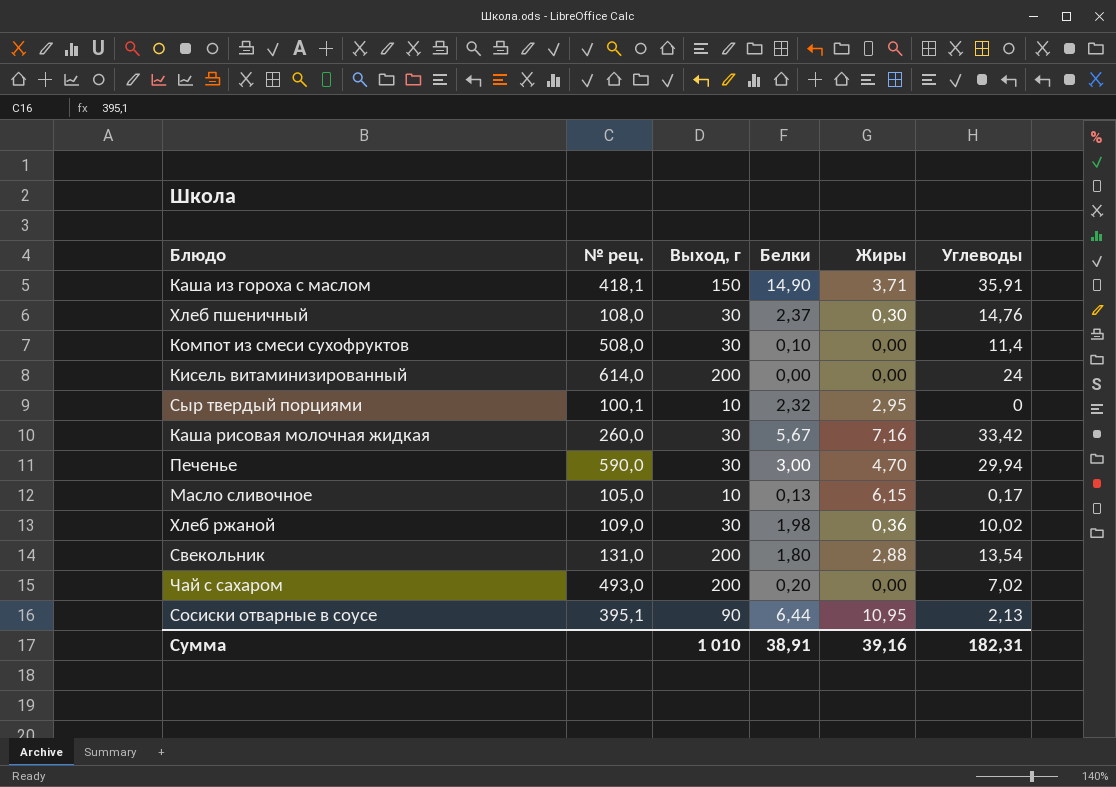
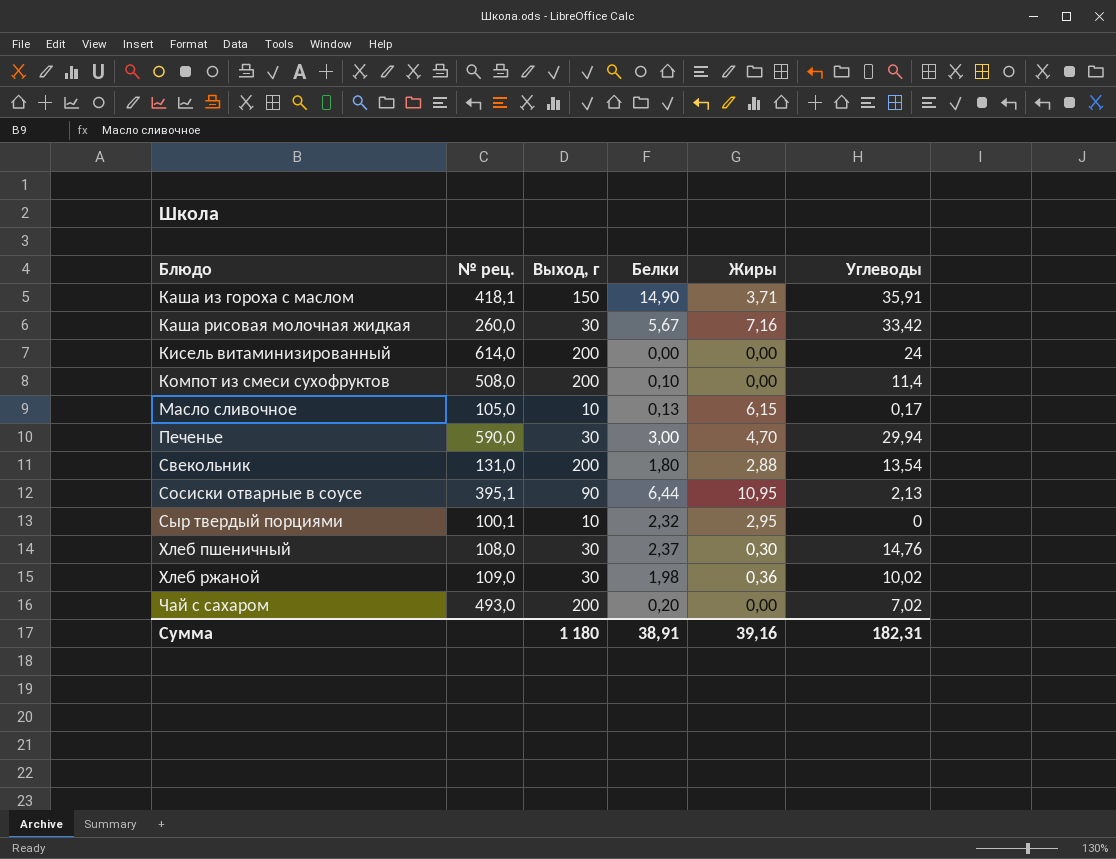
row order: none -> Блюдо ascending
Компот из смеси сухофруктов | Выход, г: 30 -> 200
Сумма | Выход, г: 1 010 -> 1 180

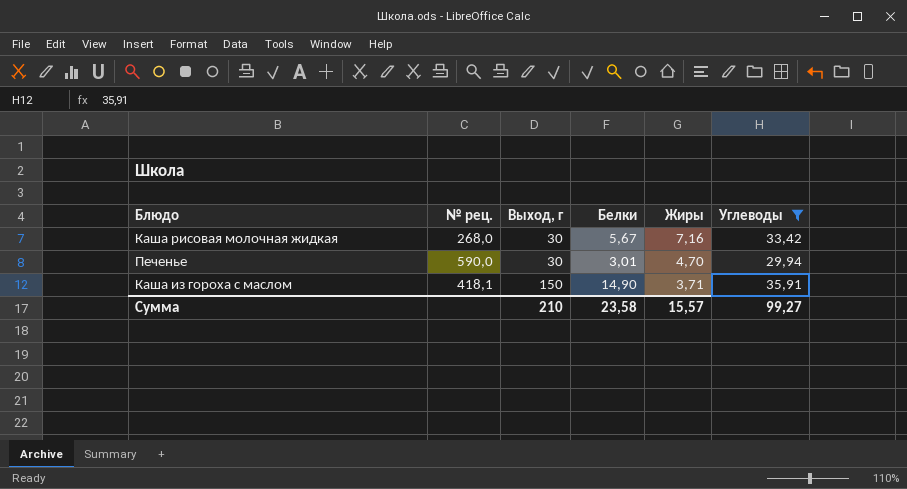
filter: none -> Углеводы >= 29,94
row order: Блюдо ascending -> Выход, г ascending
Каша рисовая молочная жидкая | № рец.: 260,0 -> 268,0
Печенье | Белки: 3,00 -> 3,01
Сумма | Выход, г: 1 180 -> 210
Сумма | Белки: 38,91 -> 23,58
Сумма | Жиры: 39,16 -> 15,57
Сумма | Углеводы: 182,31 -> 99,27

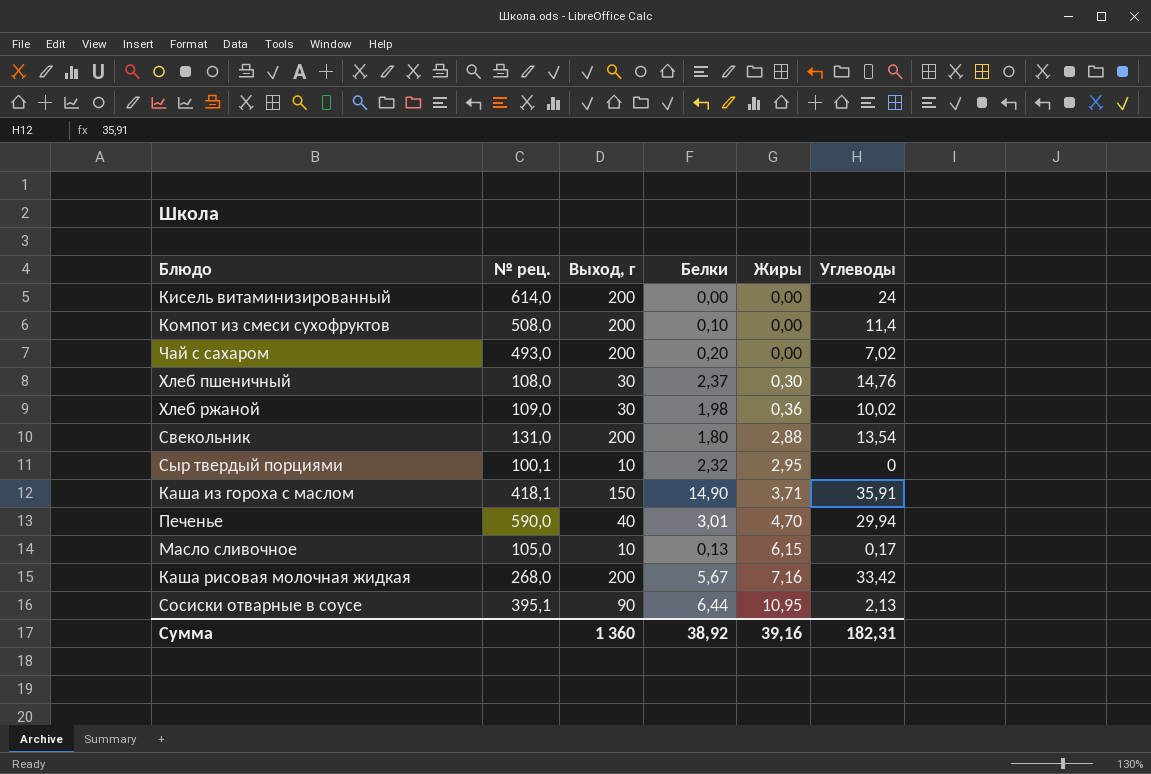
filter: Углеводы >= 29,94 -> none
row order: Выход, г ascending -> Жиры ascending
Печенье | Выход, г: 30 -> 40
Каша рисовая молочная жидкая | Выход, г: 30 -> 200
Сумма | Выход, г: 210 -> 1 360
Сумма | Белки: 23,58 -> 38,92
Сумма | Жиры: 15,57 -> 39,16
Сумма | Углеводы: 99,27 -> 182,31

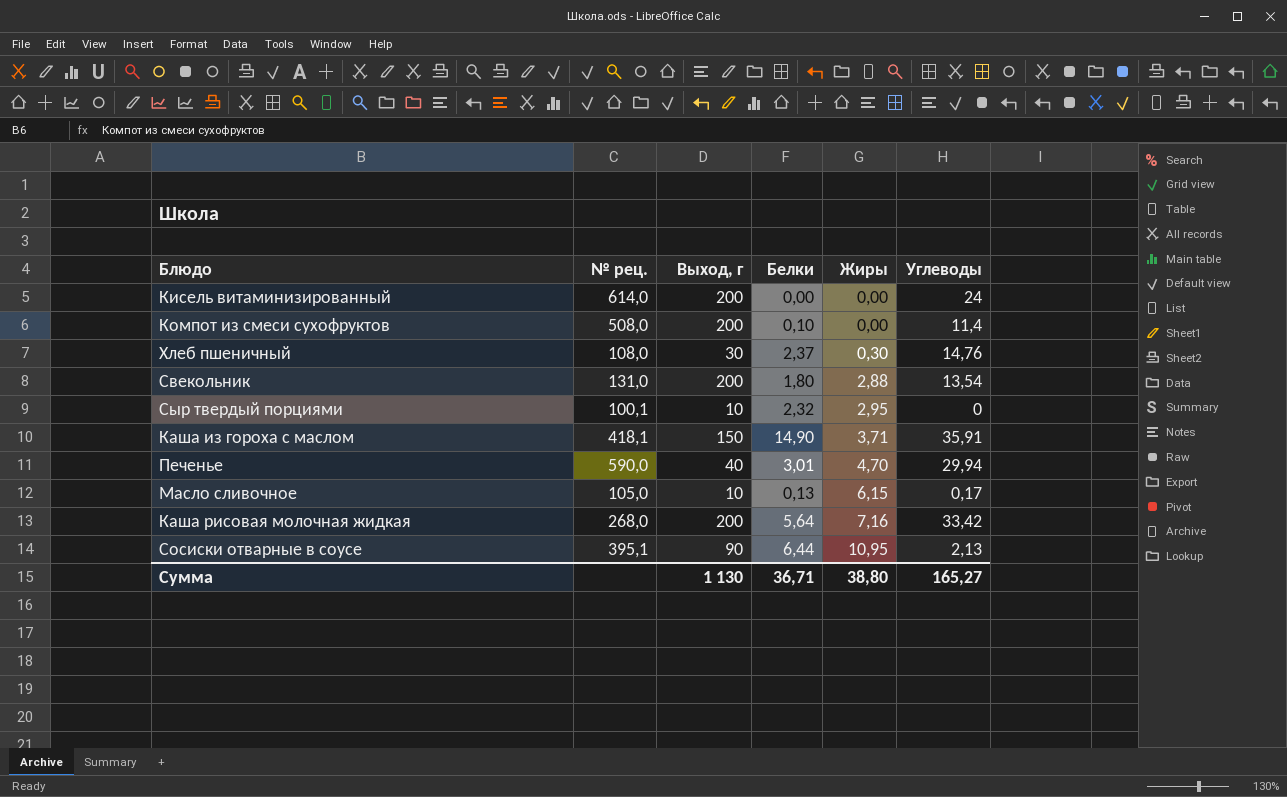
row Чай с сахаром: 493,0 | 200 | 0,20 | 0,00 | 7,02 -> none
row Хлеб ржаной: 109,0 | 30 | 1,98 | 0,36 | 10,02 -> none
Каша рисовая молочная жидкая | Белки: 5,67 -> 5,64
Сумма | Выход, г: 1 360 -> 1 130
Сумма | Белки: 38,92 -> 36,71
Сумма | Жиры: 39,16 -> 38,80
Сумма | Углеводы: 182,31 -> 165,27

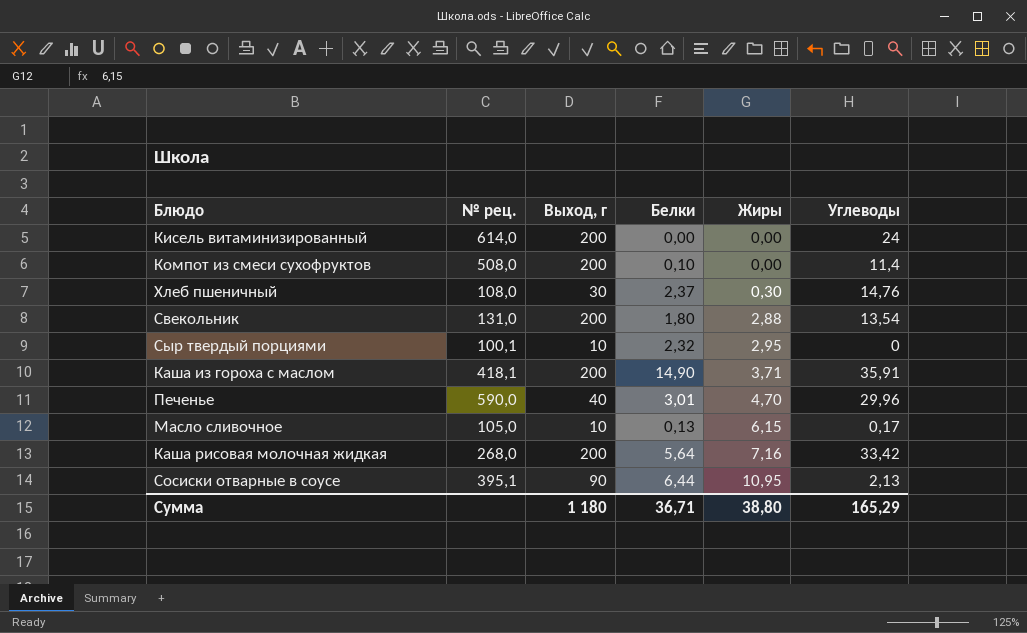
Каша из гороха с маслом | Выход, г: 150 -> 200
Печенье | Углеводы: 29,94 -> 29,96
Сумма | Выход, г: 1 130 -> 1 180
Сумма | Углеводы: 165,27 -> 165,29

